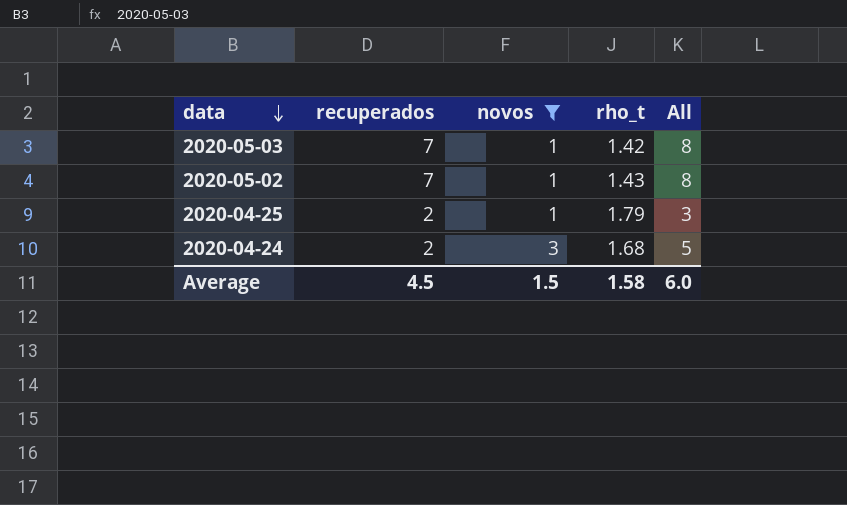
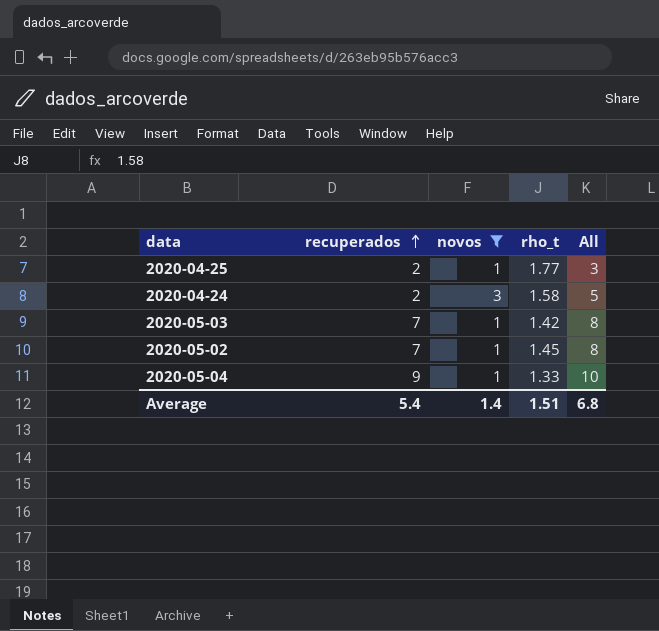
row order: data descending -> recuperados ascending
2020-04-25 | rho_t: 1.79 -> 1.77
2020-04-24 | rho_t: 1.68 -> 1.58
2020-05-02 | rho_t: 1.43 -> 1.45
row 2020-05-04: none -> 9 | 1 | 1.33 | 10
Average | recuperados: 4.5 -> 5.4
Average | novos: 1.5 -> 1.4
Average | rho_t: 1.58 -> 1.51
Average | All: 6.0 -> 6.8

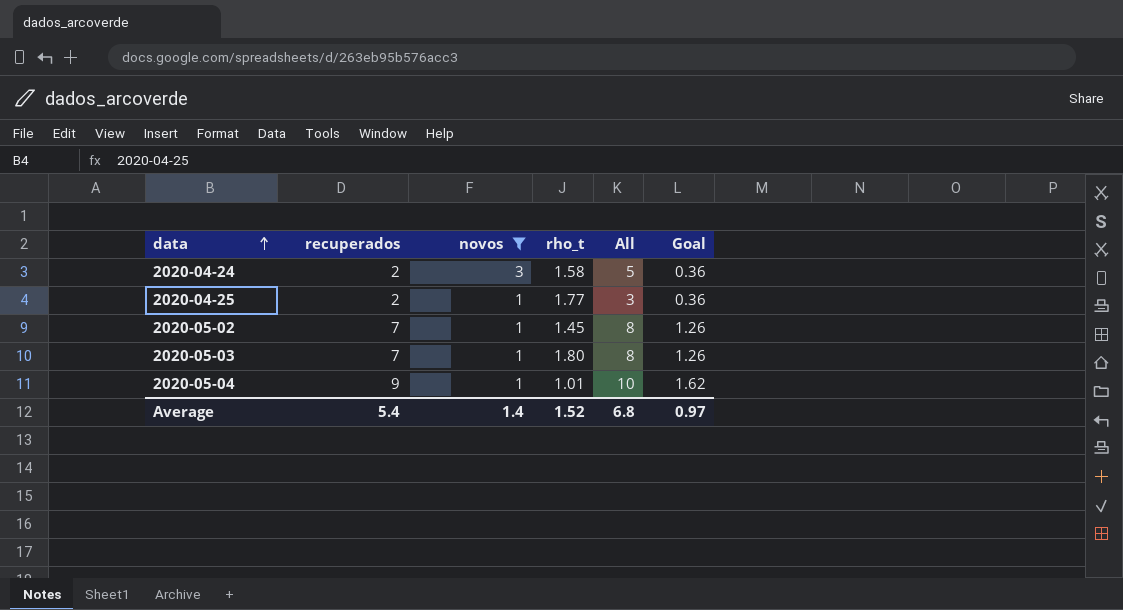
row order: recuperados ascending -> data ascending
column Goal | formula: none -> [recuperados] * 0.18
2020-05-03 | rho_t: 1.42 -> 1.80
2020-05-04 | rho_t: 1.33 -> 1.01
Average | rho_t: 1.51 -> 1.52

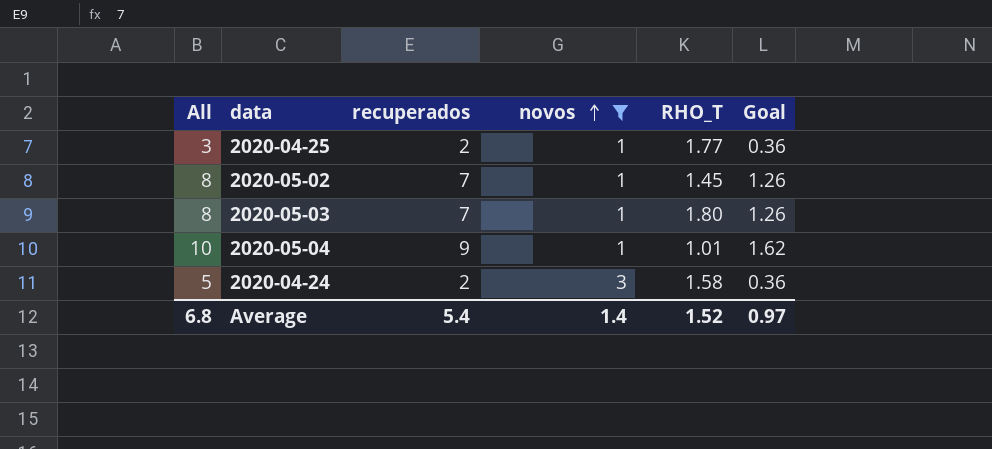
row order: data ascending -> novos ascending
column All | position: 5 -> 1
column name: rho_t -> RHO_T

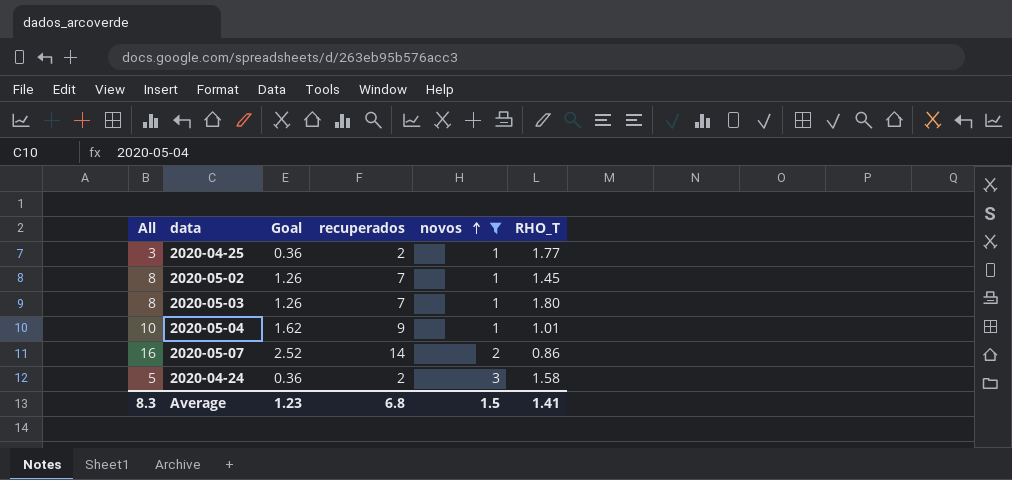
column Goal | position: 6 -> 3
row 2020-05-07: none -> 16 | 2.52 | 14 | 2 | 0.86
Average | All: 6.8 -> 8.3
Average | Goal: 0.97 -> 1.23
Average | recuperados: 5.4 -> 6.8
Average | novos: 1.4 -> 1.5
Average | RHO_T: 1.52 -> 1.41

